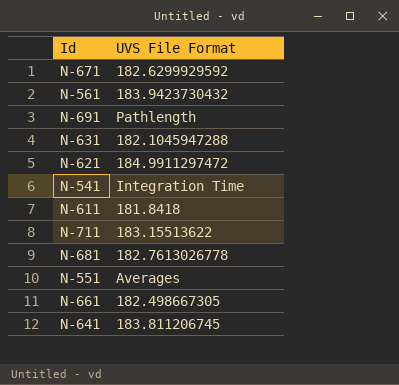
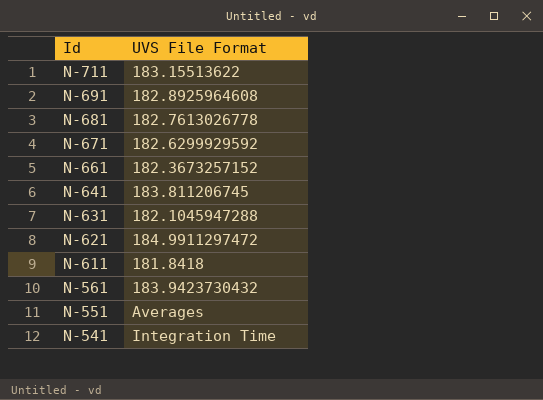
row order: none -> Id descending
N-691 | UVS File Format: Pathlength -> 182.8925964608
N-661 | UVS File Format: 182.498667305 -> 182.3673257152

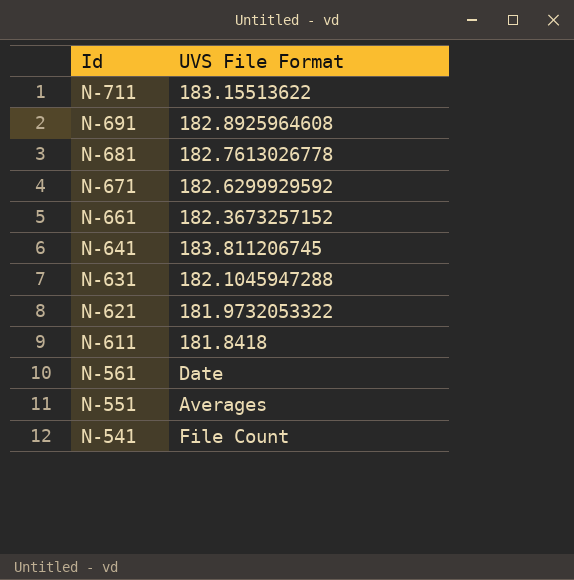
N-621 | UVS File Format: 184.9911297472 -> 181.9732053322
N-561 | UVS File Format: 183.9423730432 -> Date
N-541 | UVS File Format: Integration Time -> File Count

